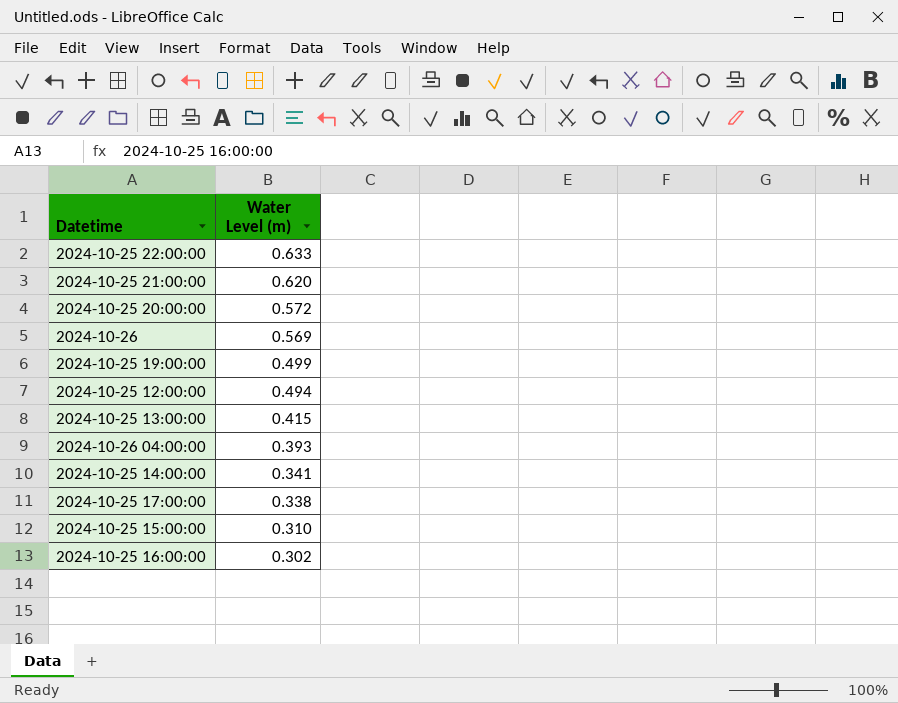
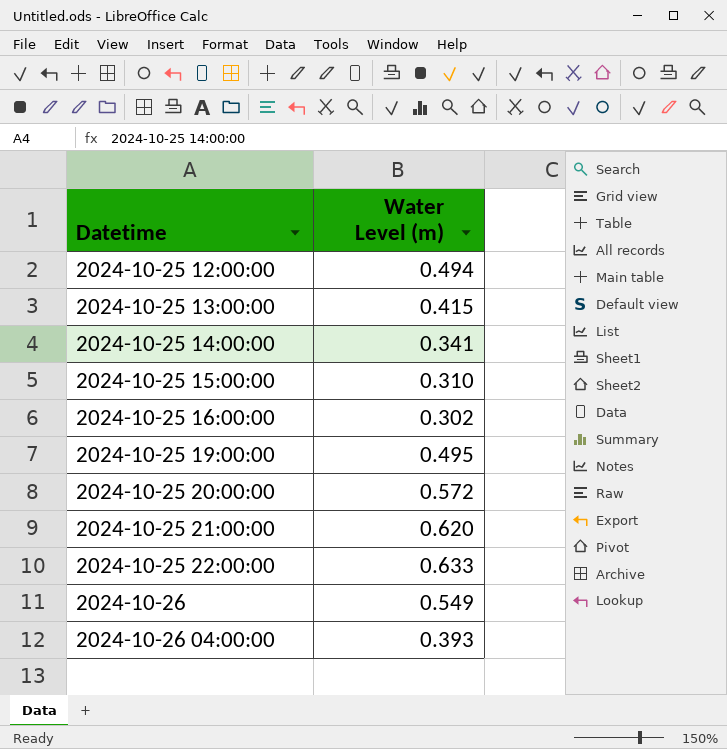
row order: Water Level (m) descending -> Datetime ascending
row 2024-10-25 17:00:00: 0.338 -> none
2024-10-25 19:00:00 | Water Level (m): 0.499 -> 0.495
2024-10-26 | Water Level (m): 0.569 -> 0.549

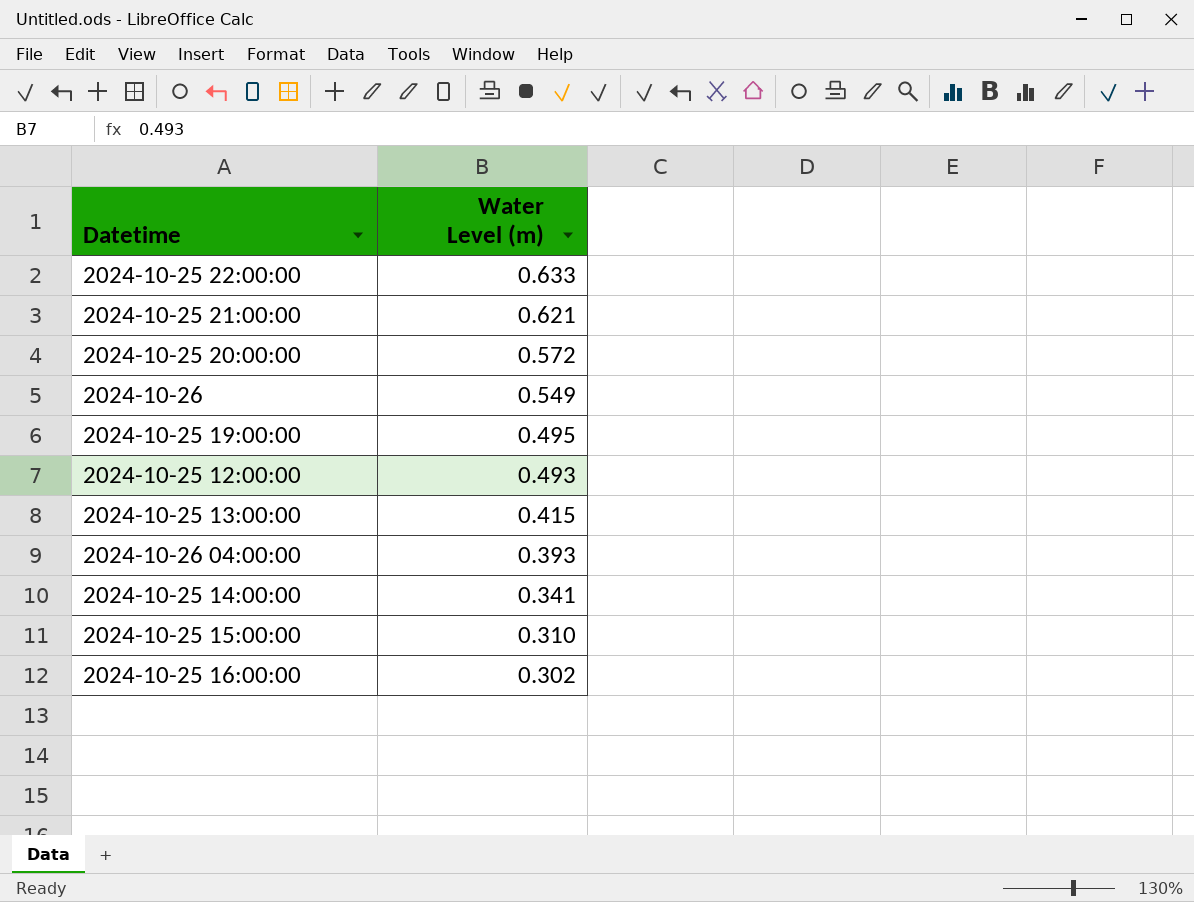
row order: Datetime ascending -> Water Level (m) descending
2024-10-25 21:00:00 | Water Level (m): 0.620 -> 0.621
2024-10-25 12:00:00 | Water Level (m): 0.494 -> 0.493

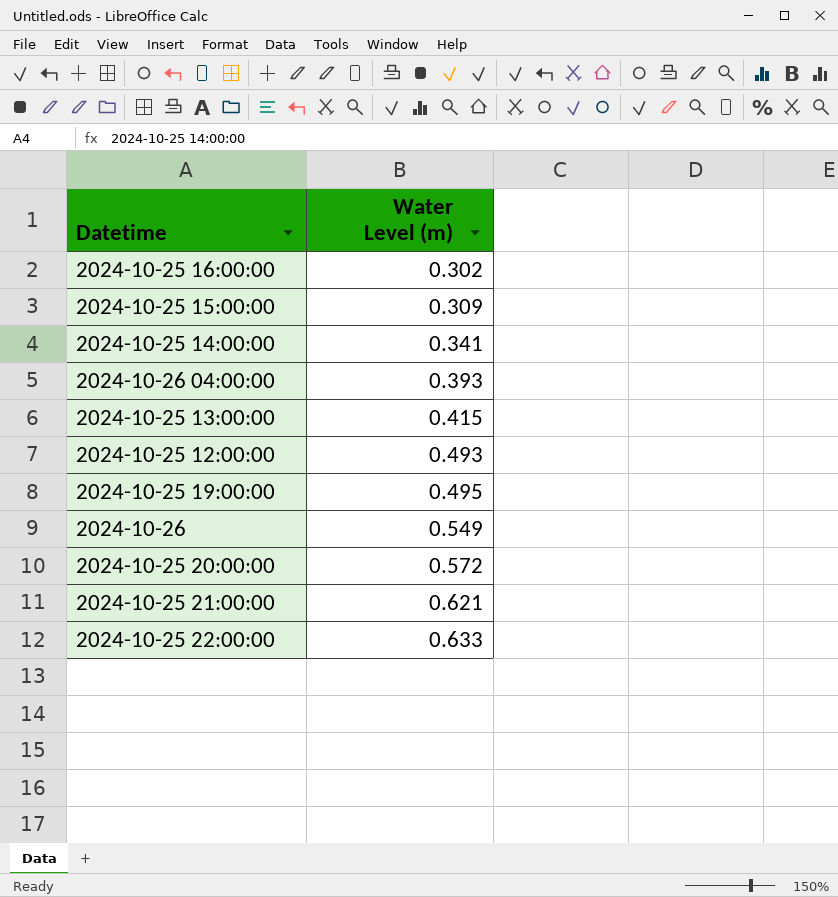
row order: Water Level (m) descending -> Water Level (m) ascending
2024-10-25 15:00:00 | Water Level (m): 0.310 -> 0.309

